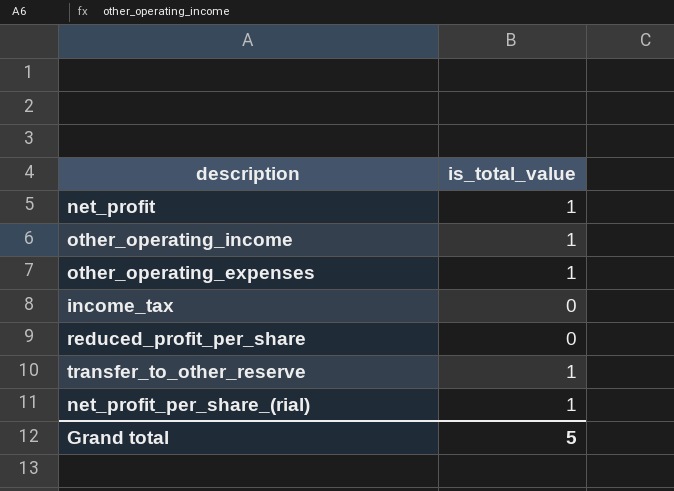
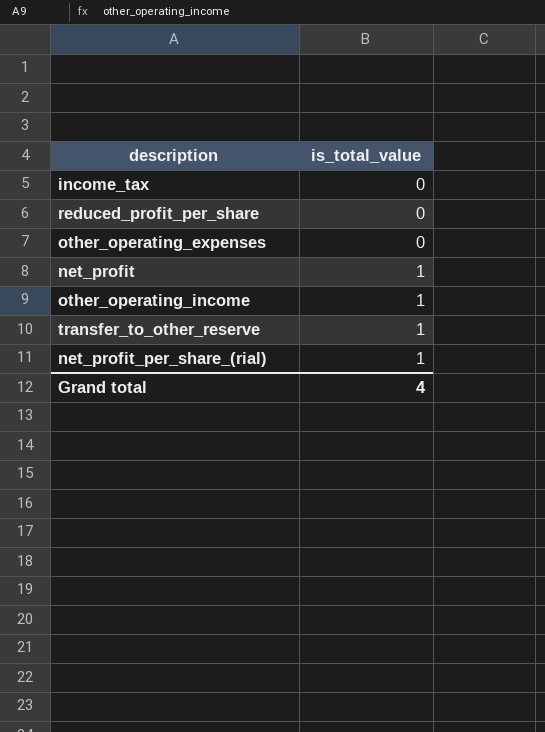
row order: none -> is_total_value ascending
other_operating_expenses | is_total_value: 1 -> 0
Grand total | is_total_value: 5 -> 4

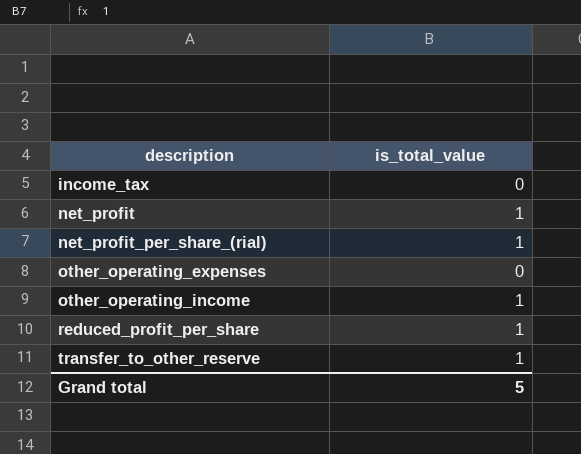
row order: is_total_value ascending -> description ascending
reduced_profit_per_share | is_total_value: 0 -> 1
Grand total | is_total_value: 4 -> 5

